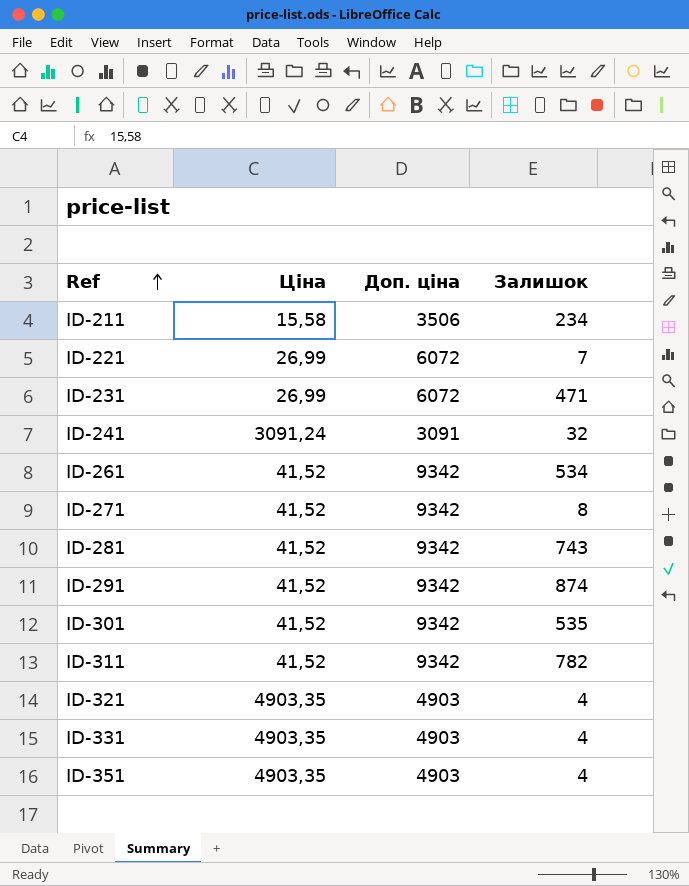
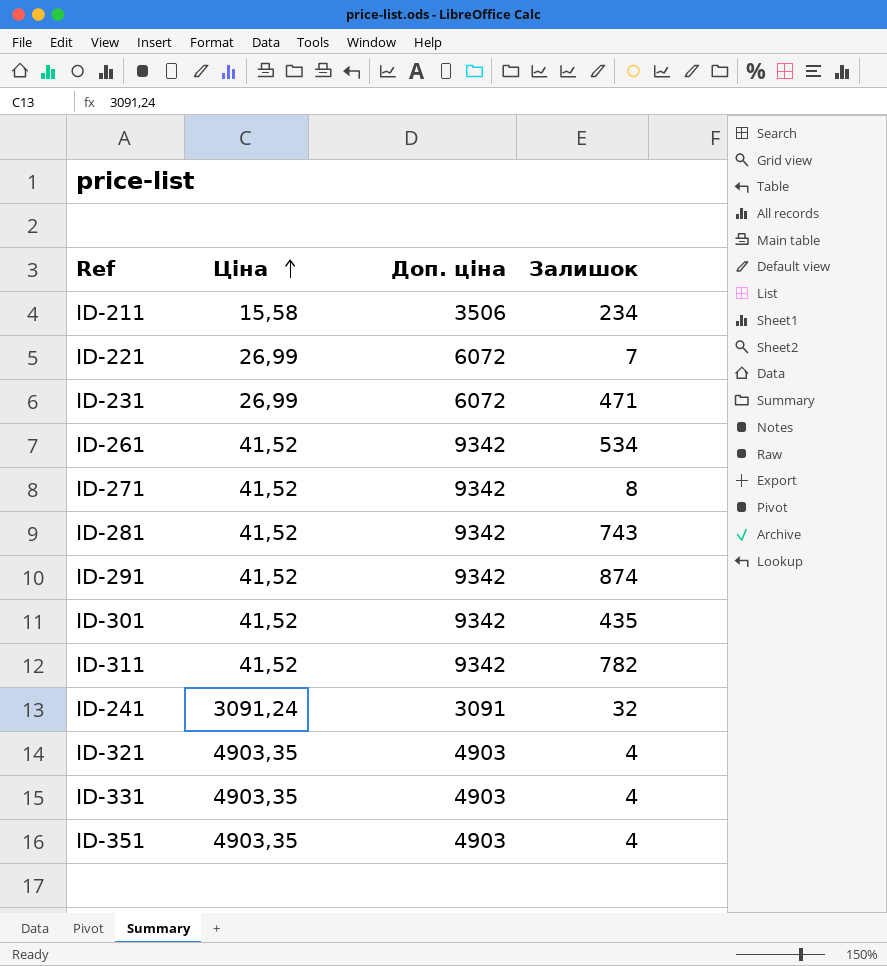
row order: Ref ascending -> Ціна ascending
ID-301 | Залишок: 535 -> 435

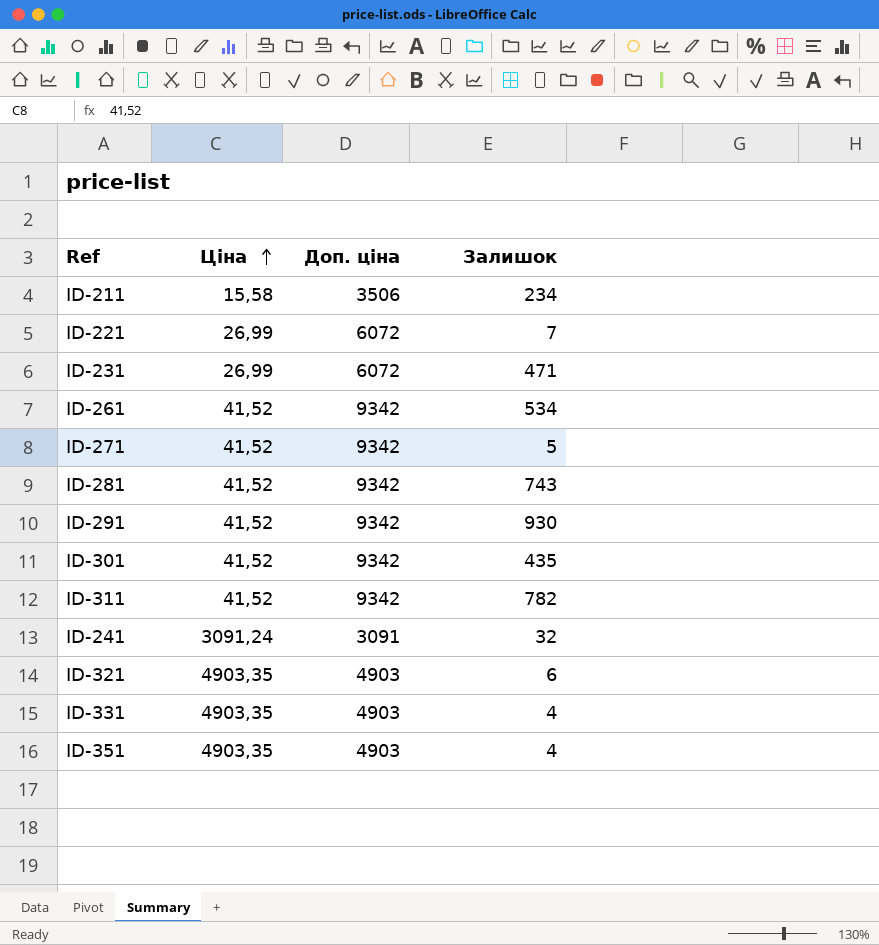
ID-271 | Залишок: 8 -> 5
ID-291 | Залишок: 874 -> 930
ID-321 | Залишок: 4 -> 6

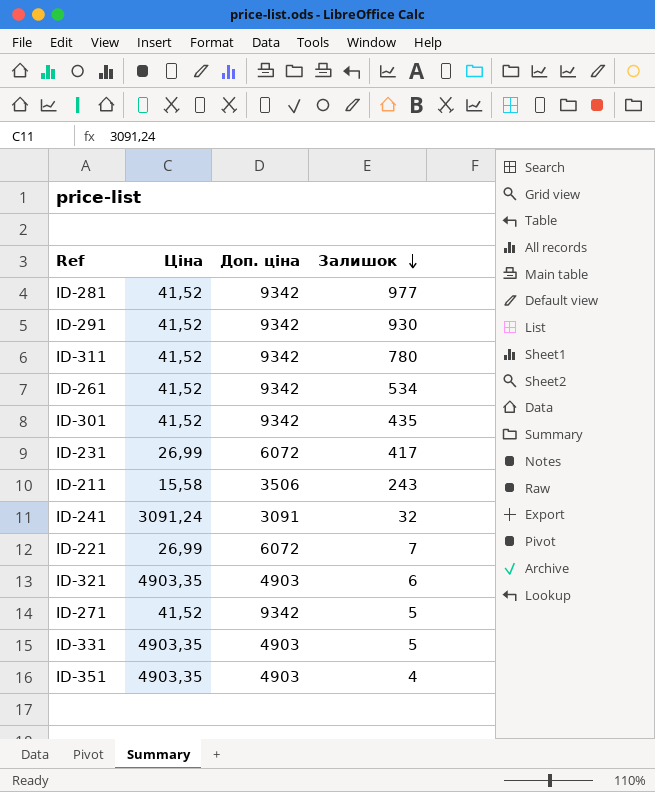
row order: Ціна ascending -> Залишок descending
ID-281 | Залишок: 743 -> 977
ID-311 | Залишок: 782 -> 780
ID-231 | Залишок: 471 -> 417
ID-211 | Залишок: 234 -> 243
ID-331 | Залишок: 4 -> 5

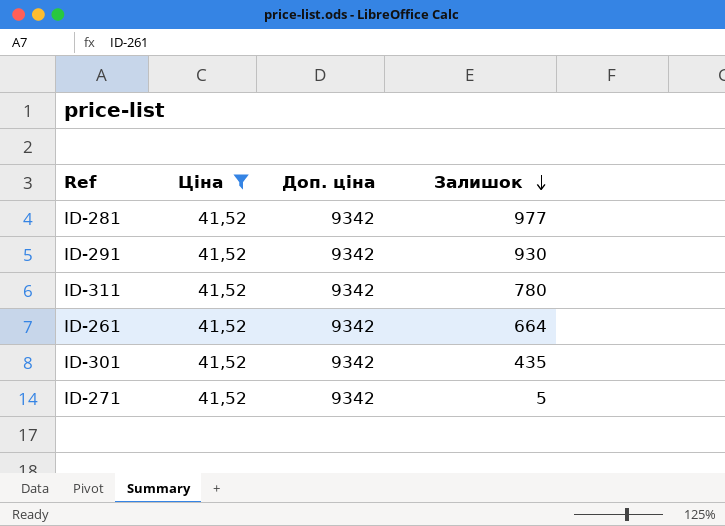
filter: none -> Ціна = 41,52
ID-261 | Залишок: 534 -> 664

